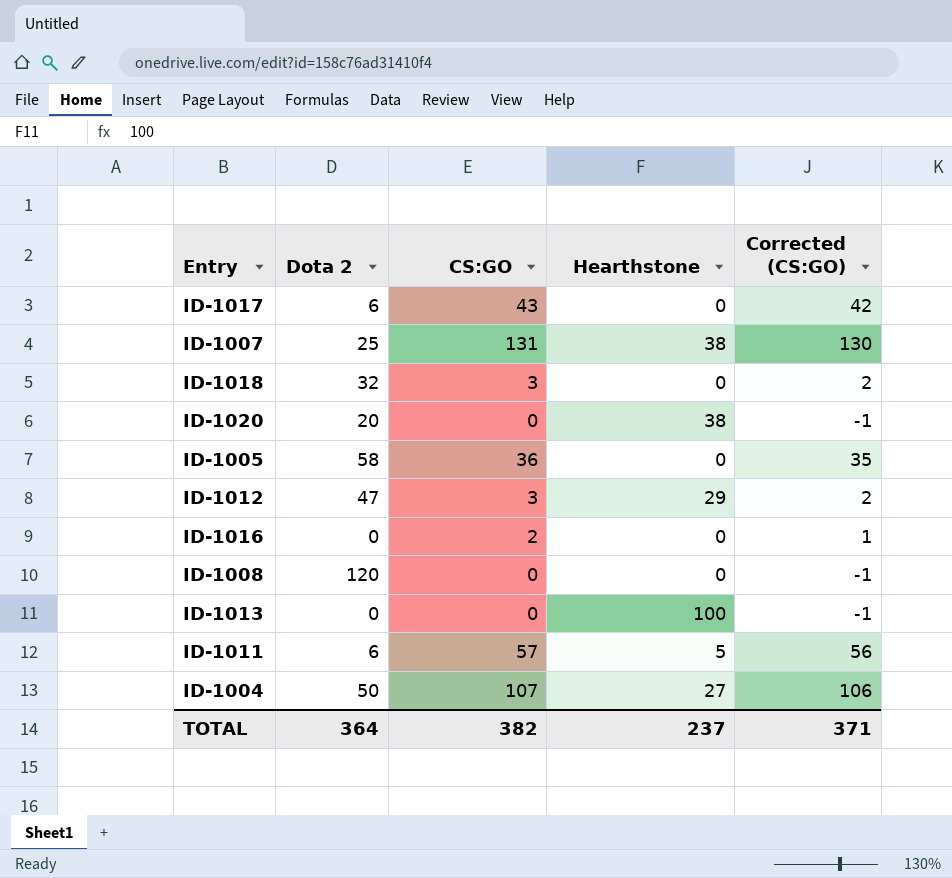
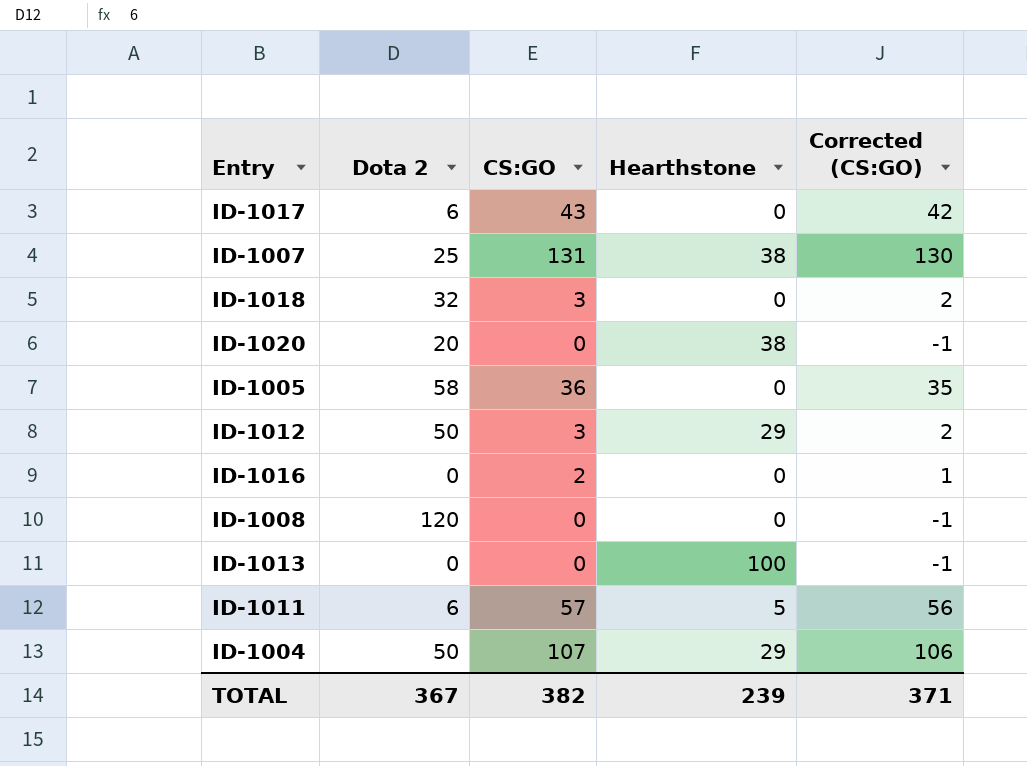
ID-1012 | Dota 2: 47 -> 50
ID-1004 | Hearthstone: 27 -> 29
TOTAL | Dota 2: 364 -> 367
TOTAL | Hearthstone: 237 -> 239

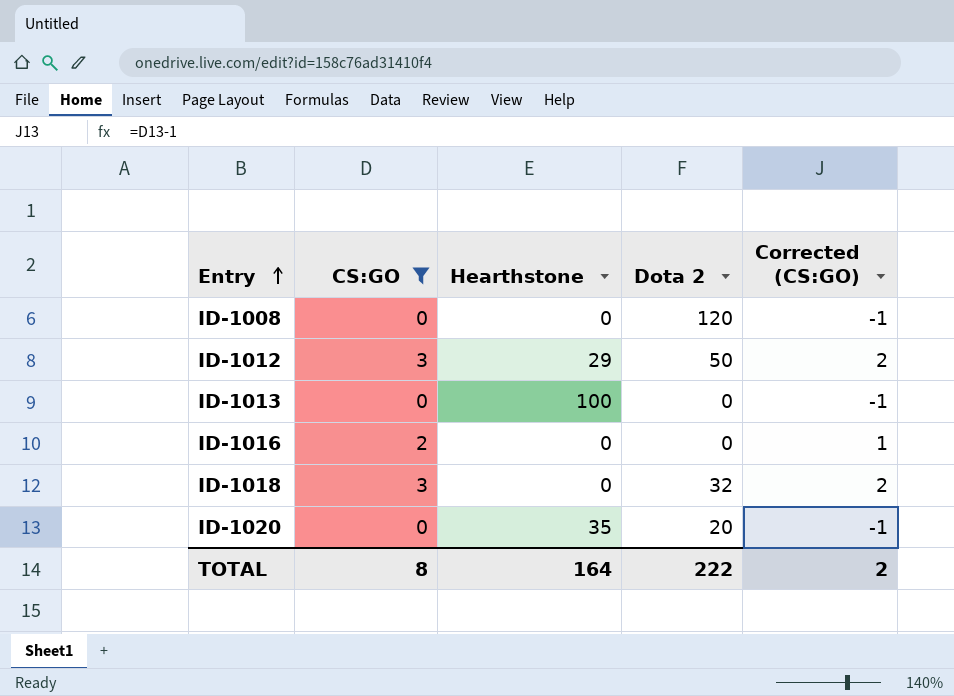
filter: none -> CS:GO <= 3
row order: none -> Entry ascending
column Dota 2 | position: 2 -> 4
ID-1020 | Hearthstone: 38 -> 35
TOTAL | CS:GO: 382 -> 8
TOTAL | Hearthstone: 239 -> 164
TOTAL | Dota 2: 367 -> 222
TOTAL | Corrected (CS:GO): 371 -> 2

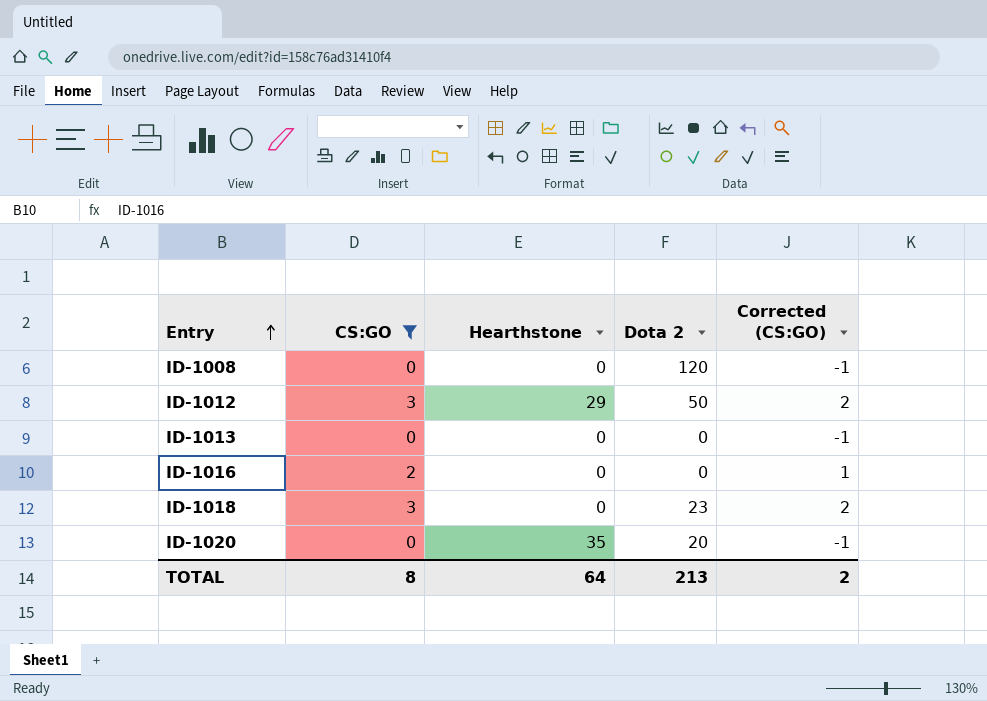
ID-1013 | Hearthstone: 100 -> 0
ID-1018 | Dota 2: 32 -> 23
TOTAL | Hearthstone: 164 -> 64
TOTAL | Dota 2: 222 -> 213

